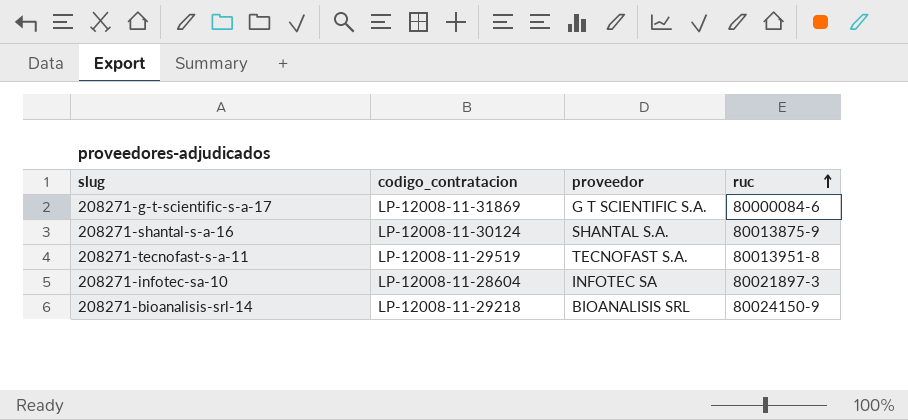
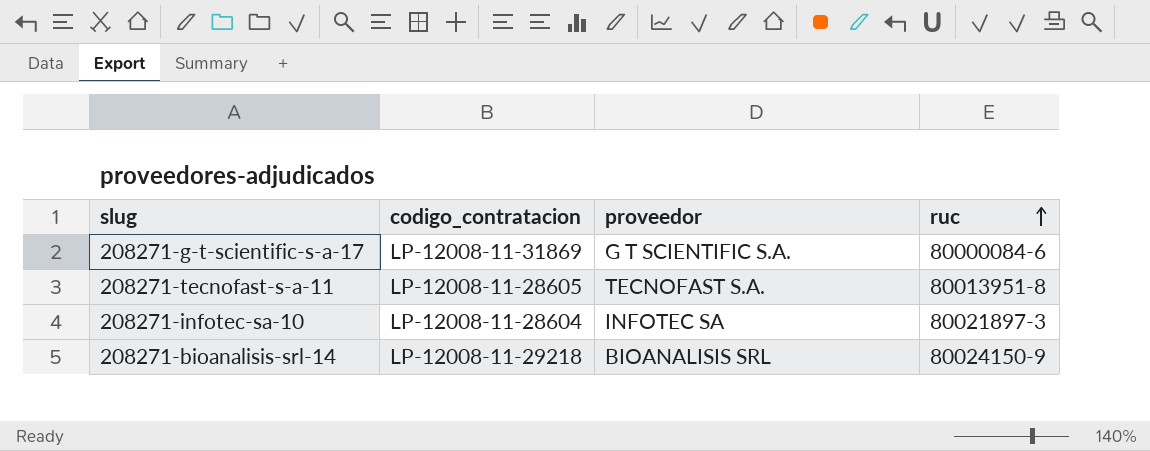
row 208271-shantal-s-a-16: LP-12008-11-30124 | SHANTAL S.A. | 80013875-9 -> none
208271-tecnofast-s-a-11 | codigo_contratacion: LP-12008-11-29519 -> LP-12008-11-28605

